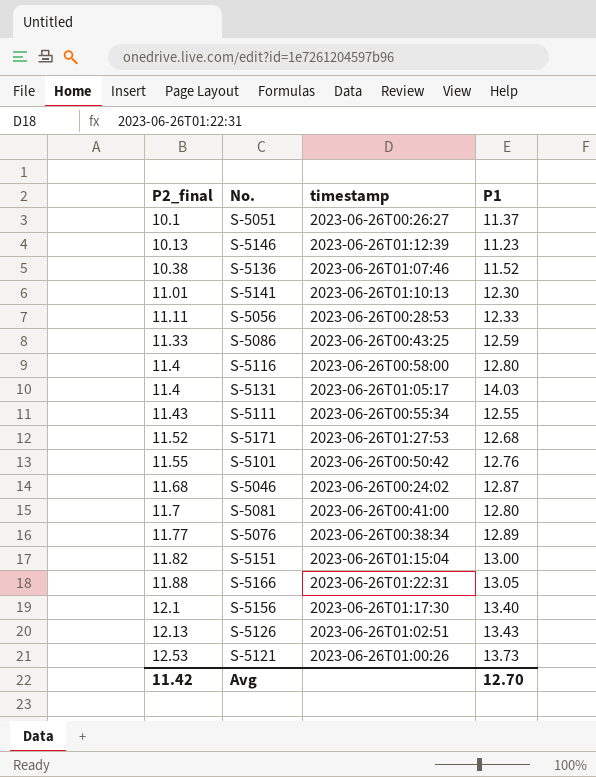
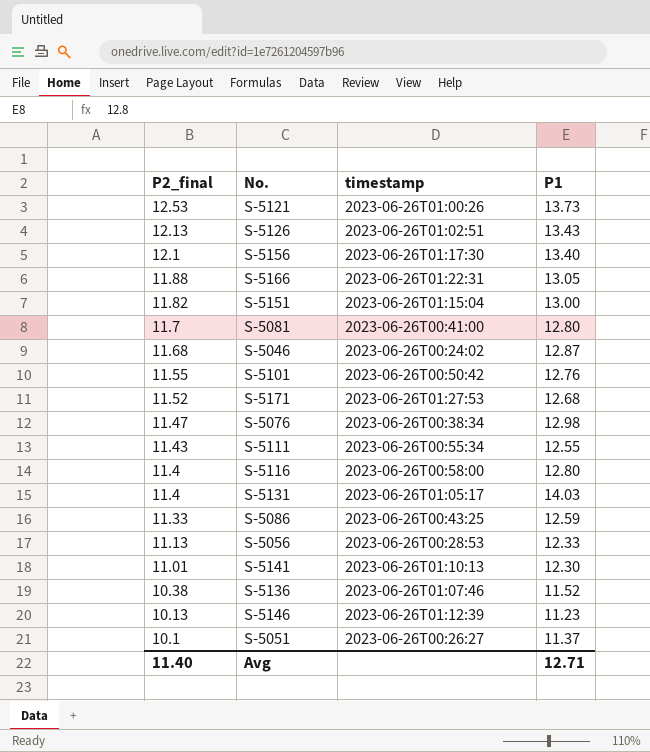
row order: P2_final ascending -> P2_final descending
S-5076 | P2_final: 11.77 -> 11.47
S-5076 | P1: 12.89 -> 12.98
S-5056 | P2_final: 11.11 -> 11.13
Avg | P2_final: 11.42 -> 11.40
Avg | P1: 12.70 -> 12.71

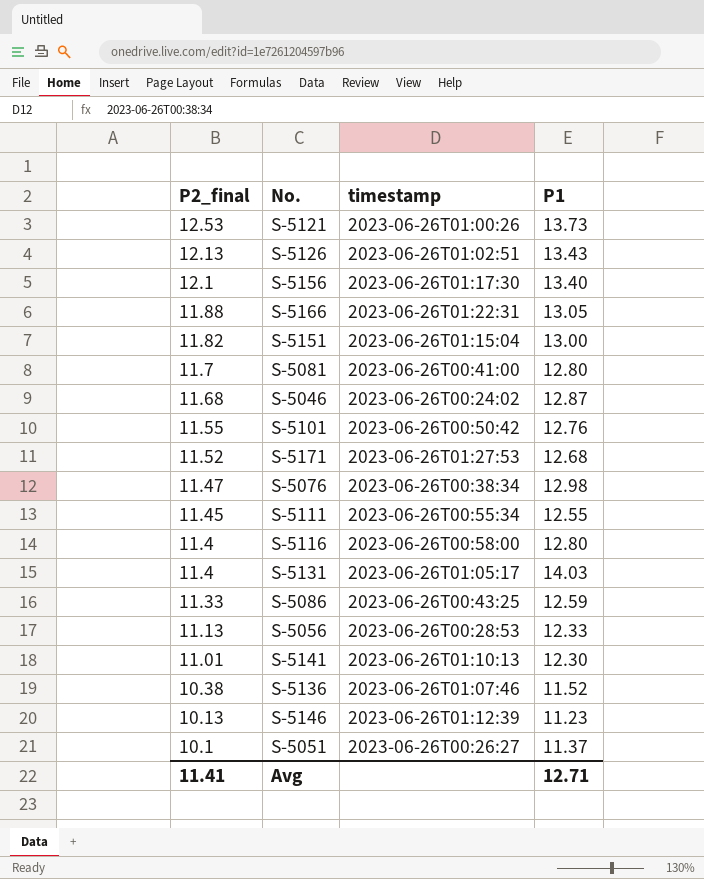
S-5111 | P2_final: 11.43 -> 11.45
Avg | P2_final: 11.40 -> 11.41

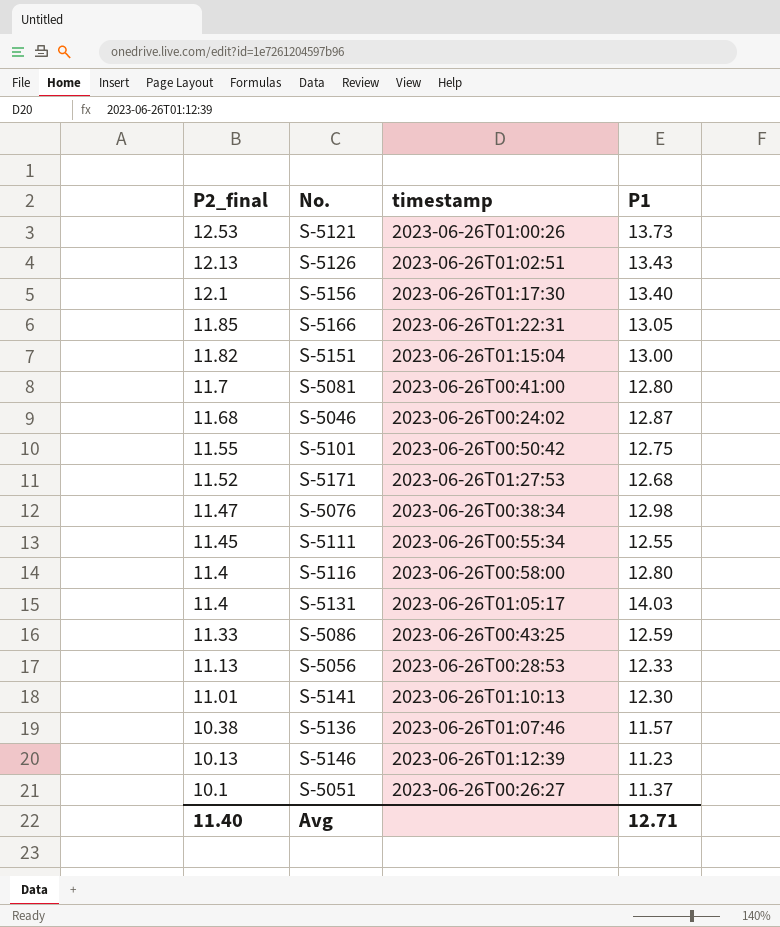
S-5166 | P2_final: 11.88 -> 11.85
S-5101 | P1: 12.76 -> 12.75
S-5136 | P1: 11.52 -> 11.57
Avg | P2_final: 11.41 -> 11.40

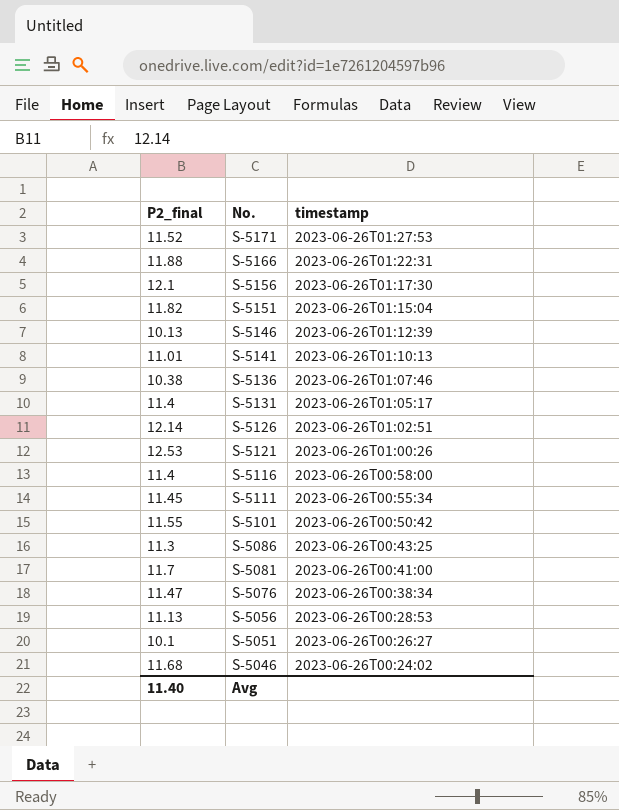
row order: P2_final descending -> No. descending
column P1 | position: 4 -> none
S-5166 | P2_final: 11.85 -> 11.88
S-5126 | P2_final: 12.13 -> 12.14
S-5086 | P2_final: 11.33 -> 11.3

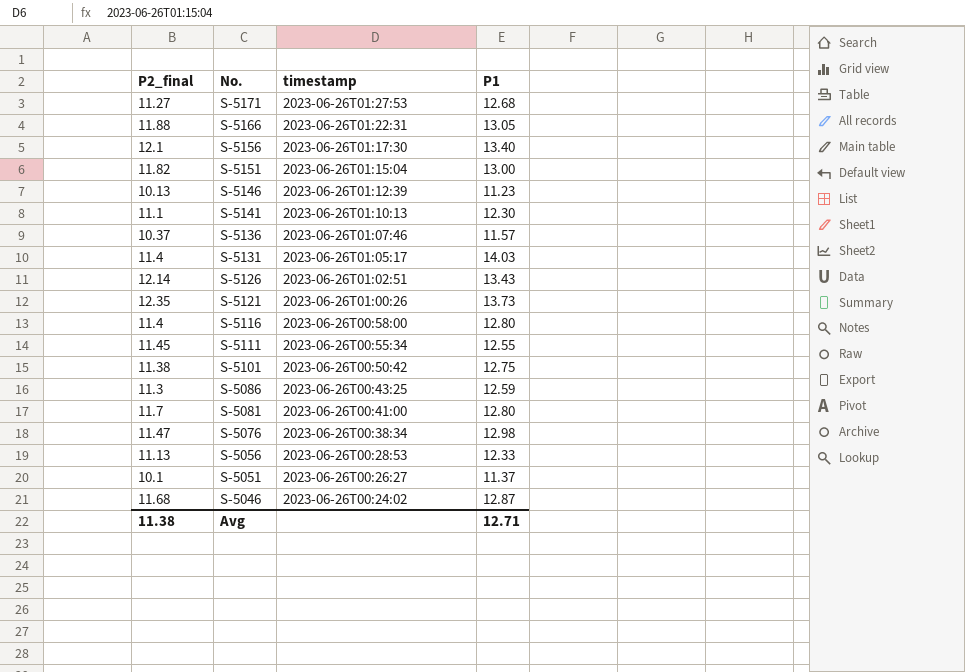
column P1 | position: none -> 4
S-5171 | P2_final: 11.52 -> 11.27
S-5141 | P2_final: 11.01 -> 11.1
S-5136 | P2_final: 10.38 -> 10.37
S-5121 | P2_final: 12.53 -> 12.35
S-5101 | P2_final: 11.55 -> 11.38
Avg | P2_final: 11.40 -> 11.38

